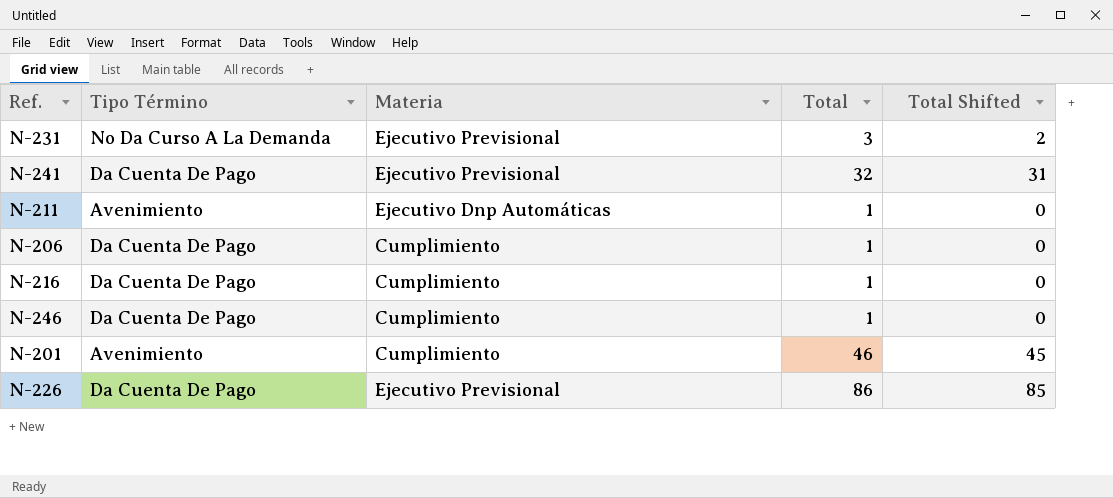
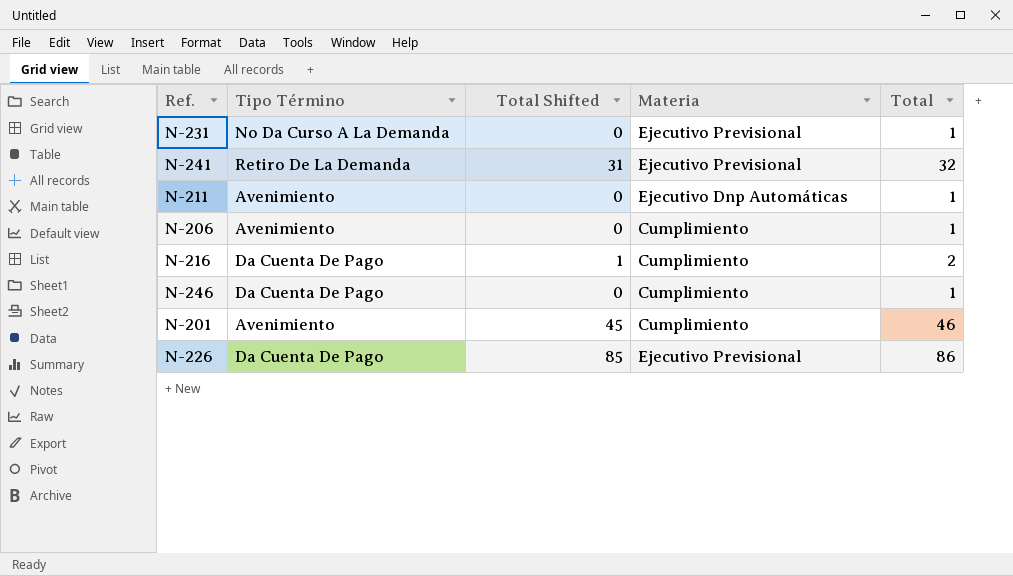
column Total Shifted | position: 5 -> 3
N-231 | Total Shifted: 2 -> 0
N-231 | Total: 3 -> 1
N-241 | Tipo Término: Da Cuenta De Pago -> Retiro De La Demanda
N-206 | Tipo Término: Da Cuenta De Pago -> Avenimiento
N-216 | Total Shifted: 0 -> 1
N-216 | Total: 1 -> 2

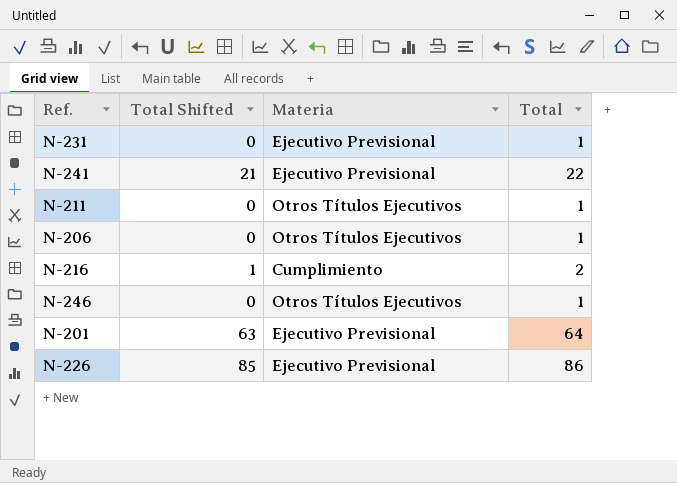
column Tipo Término | position: 2 -> none
N-241 | Total Shifted: 31 -> 21
N-241 | Total: 32 -> 22
N-211 | Materia: Ejecutivo Dnp Automáticas -> Otros Títulos Ejecutivos
N-206 | Materia: Cumplimiento -> Otros Títulos Ejecutivos
N-246 | Materia: Cumplimiento -> Otros Títulos Ejecutivos
N-201 | Total Shifted: 45 -> 63
N-201 | Materia: Cumplimiento -> Ejecutivo Previsional
N-201 | Total: 46 -> 64

